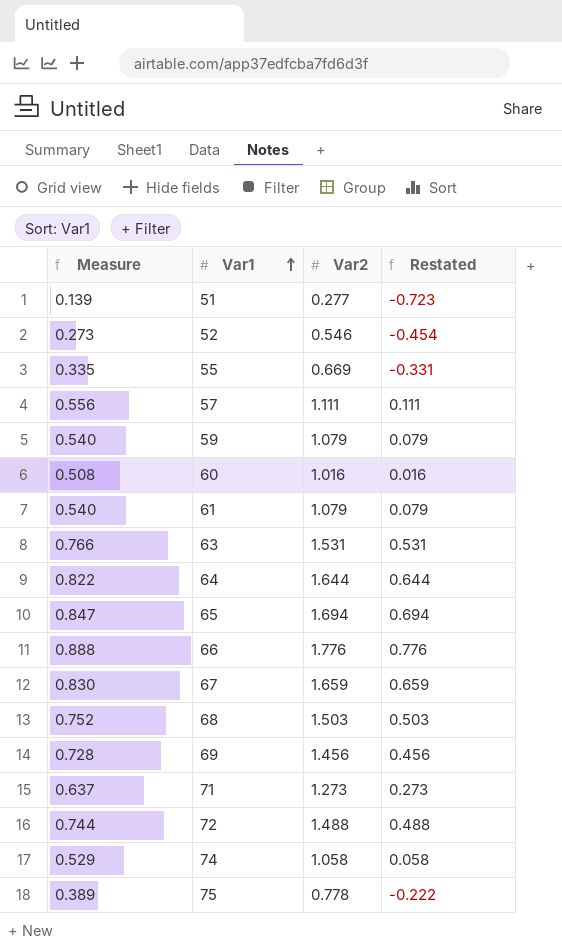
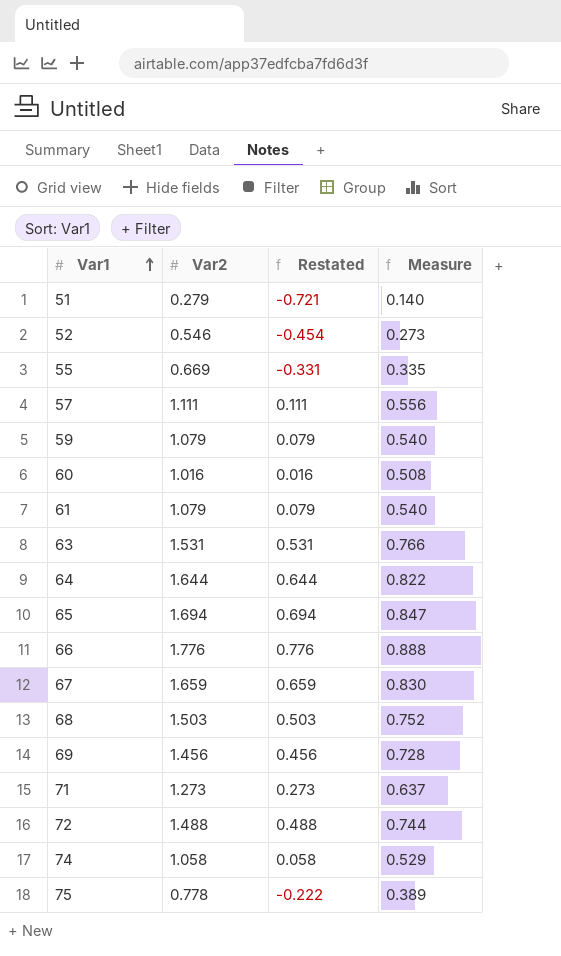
column Measure | position: 1 -> 4
51 | Var2: 0.277 -> 0.279
51 | Restated: -0.723 -> -0.721
51 | Measure: 0.139 -> 0.140

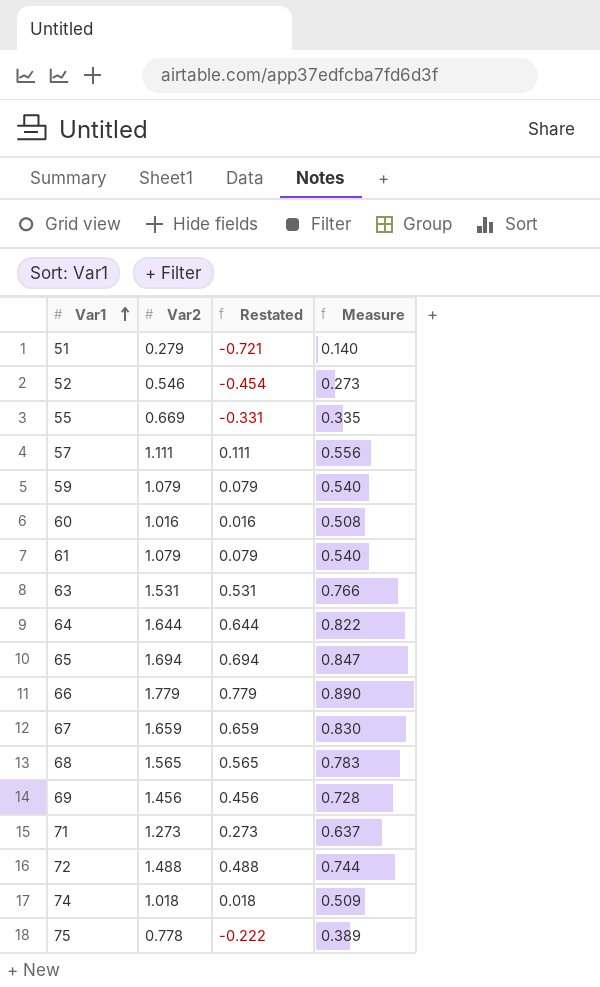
66 | Var2: 1.776 -> 1.779
66 | Restated: 0.776 -> 0.779
66 | Measure: 0.888 -> 0.890
68 | Var2: 1.503 -> 1.565
68 | Restated: 0.503 -> 0.565
68 | Measure: 0.752 -> 0.783
74 | Var2: 1.058 -> 1.018
74 | Restated: 0.058 -> 0.018
74 | Measure: 0.529 -> 0.509

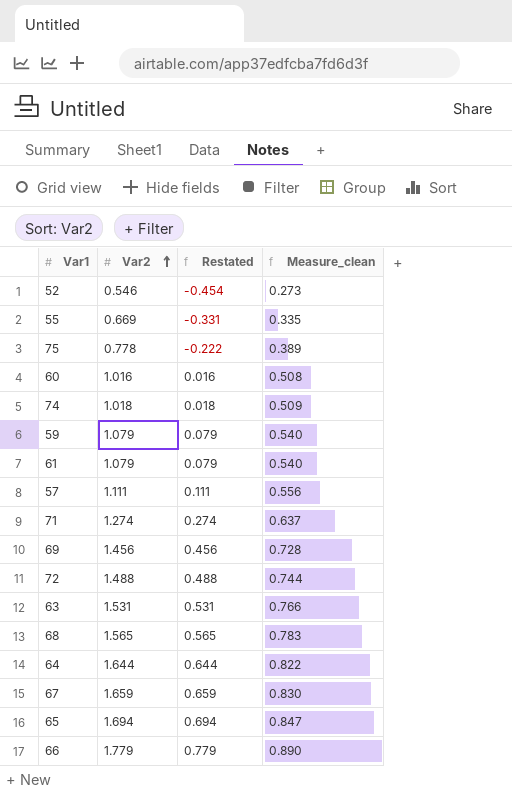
row order: Var1 ascending -> Var2 ascending
column name: Measure -> Measure_clean
row 51: 0.279 | -0.721 | 0.140 -> none
71 | Var2: 1.273 -> 1.274
71 | Restated: 0.273 -> 0.274

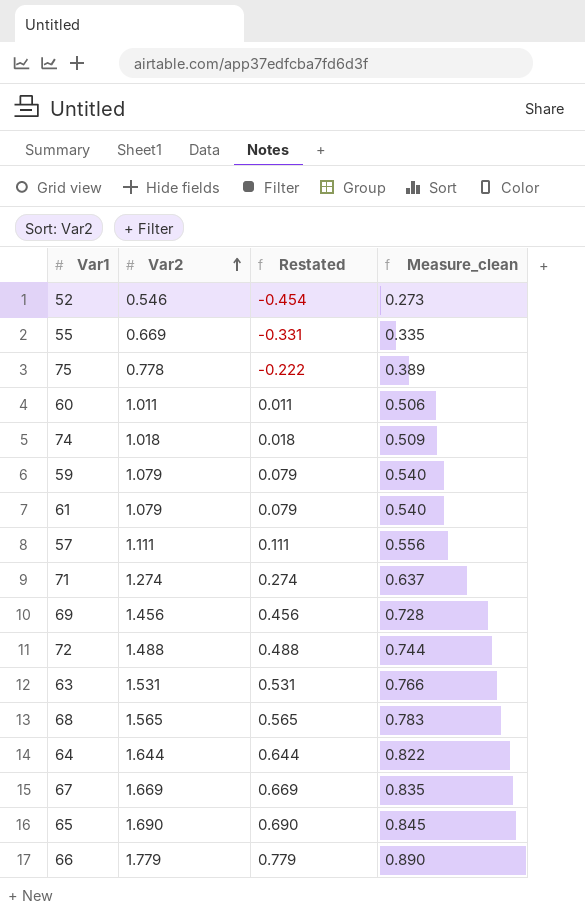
60 | Var2: 1.016 -> 1.011
60 | Restated: 0.016 -> 0.011
60 | Measure_clean: 0.508 -> 0.506
67 | Var2: 1.659 -> 1.669
67 | Restated: 0.659 -> 0.669
67 | Measure_clean: 0.830 -> 0.835
65 | Var2: 1.694 -> 1.690
65 | Restated: 0.694 -> 0.690
65 | Measure_clean: 0.847 -> 0.845

